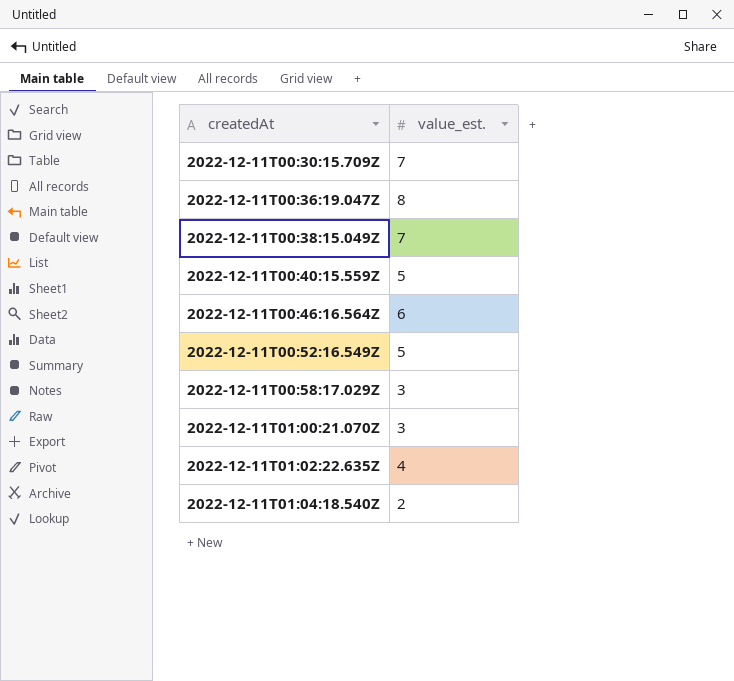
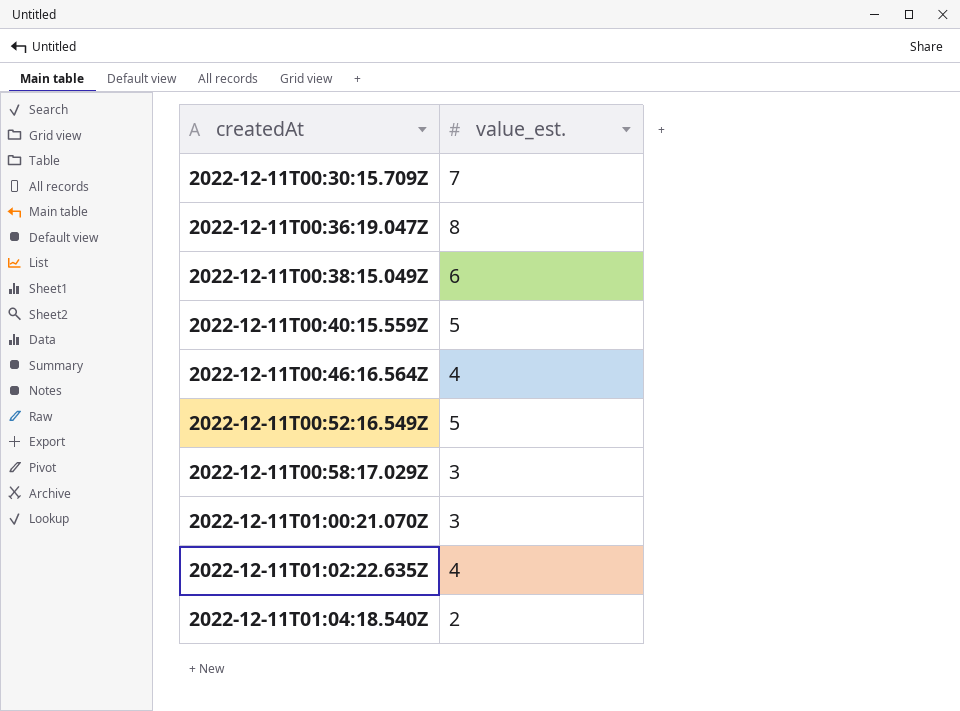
2022-12-11T00:38:15.049Z | value_est.: 7 -> 6
2022-12-11T00:46:16.564Z | value_est.: 6 -> 4

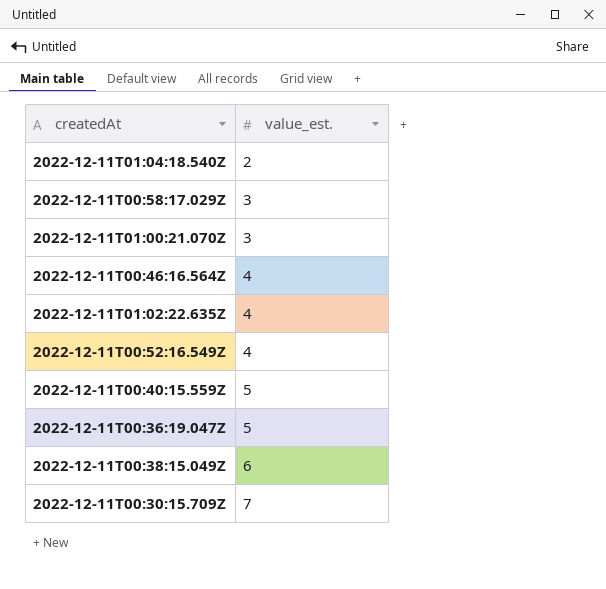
row order: createdAt ascending -> value_est. ascending
2022-12-11T00:52:16.549Z | value_est.: 5 -> 4
2022-12-11T00:36:19.047Z | value_est.: 8 -> 5

